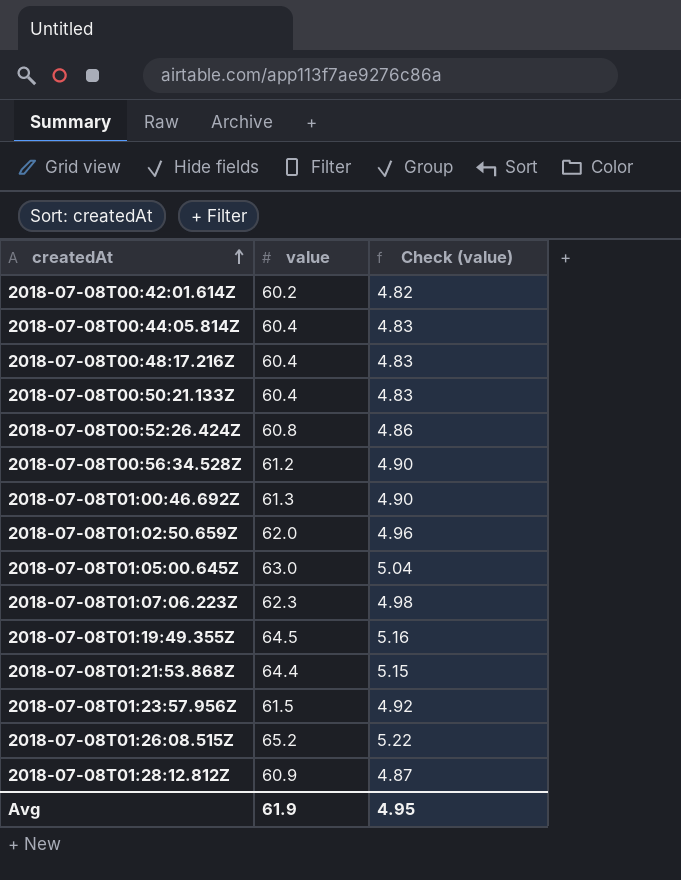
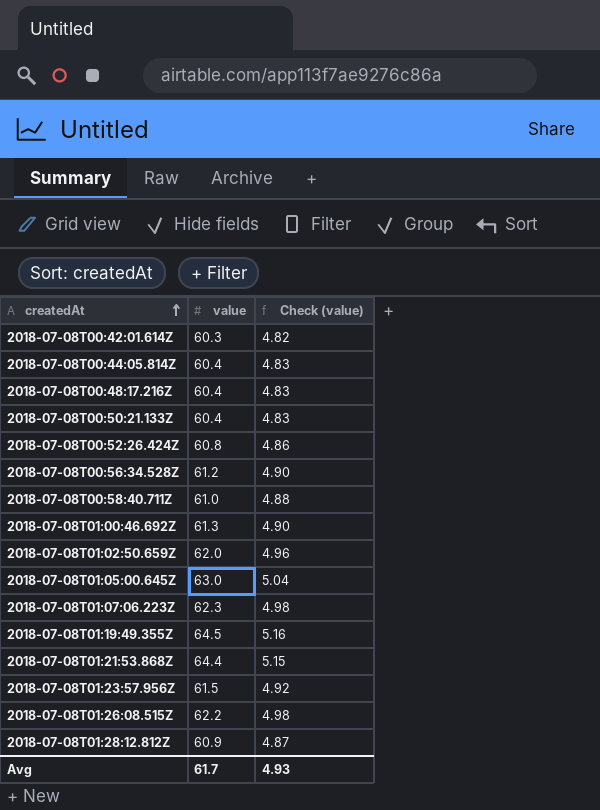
2018-07-08T00:42:01.614Z | value: 60.2 -> 60.3
row 2018-07-08T00:58:40.711Z: none -> 61.0 | 4.88
2018-07-08T01:26:08.515Z | value: 65.2 -> 62.2
2018-07-08T01:26:08.515Z | Check (value): 5.22 -> 4.98
Avg | value: 61.9 -> 61.7
Avg | Check (value): 4.95 -> 4.93

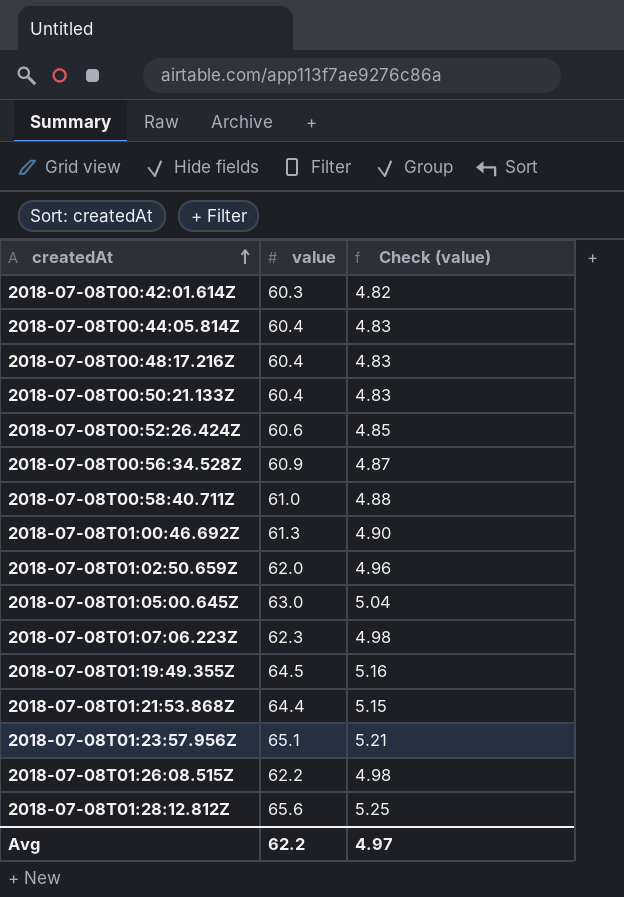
2018-07-08T00:52:26.424Z | value: 60.8 -> 60.6
2018-07-08T00:52:26.424Z | Check (value): 4.86 -> 4.85
2018-07-08T00:56:34.528Z | value: 61.2 -> 60.9
2018-07-08T00:56:34.528Z | Check (value): 4.90 -> 4.87
2018-07-08T01:23:57.956Z | value: 61.5 -> 65.1
2018-07-08T01:23:57.956Z | Check (value): 4.92 -> 5.21
2018-07-08T01:28:12.812Z | value: 60.9 -> 65.6
2018-07-08T01:28:12.812Z | Check (value): 4.87 -> 5.25
Avg | value: 61.7 -> 62.2
Avg | Check (value): 4.93 -> 4.97

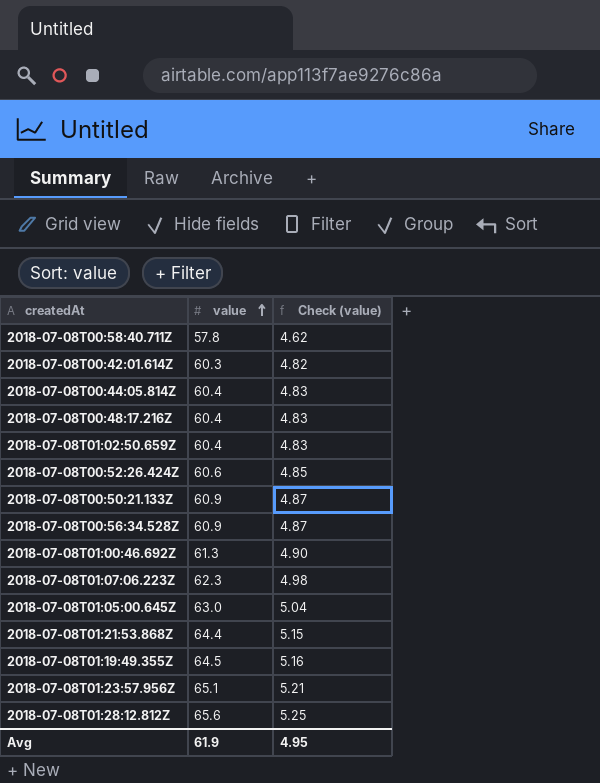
row order: createdAt ascending -> value ascending
row 2018-07-08T01:26:08.515Z: 62.2 | 4.98 -> none
2018-07-08T00:58:40.711Z | value: 61.0 -> 57.8
2018-07-08T00:58:40.711Z | Check (value): 4.88 -> 4.62
2018-07-08T01:02:50.659Z | value: 62.0 -> 60.4
2018-07-08T01:02:50.659Z | Check (value): 4.96 -> 4.83
2018-07-08T00:50:21.133Z | value: 60.4 -> 60.9
2018-07-08T00:50:21.133Z | Check (value): 4.83 -> 4.87
Avg | value: 62.2 -> 61.9
Avg | Check (value): 4.97 -> 4.95

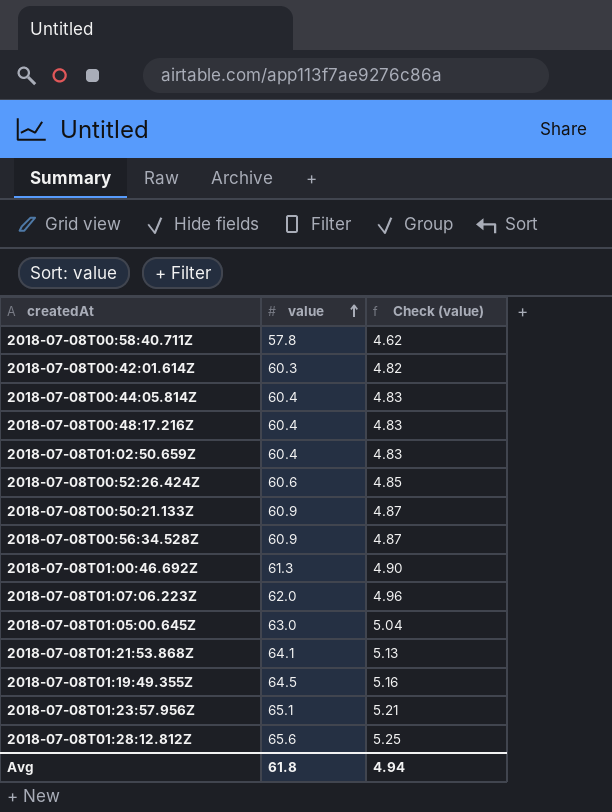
2018-07-08T01:07:06.223Z | value: 62.3 -> 62.0
2018-07-08T01:07:06.223Z | Check (value): 4.98 -> 4.96
2018-07-08T01:21:53.868Z | value: 64.4 -> 64.1
2018-07-08T01:21:53.868Z | Check (value): 5.15 -> 5.13
Avg | value: 61.9 -> 61.8
Avg | Check (value): 4.95 -> 4.94

